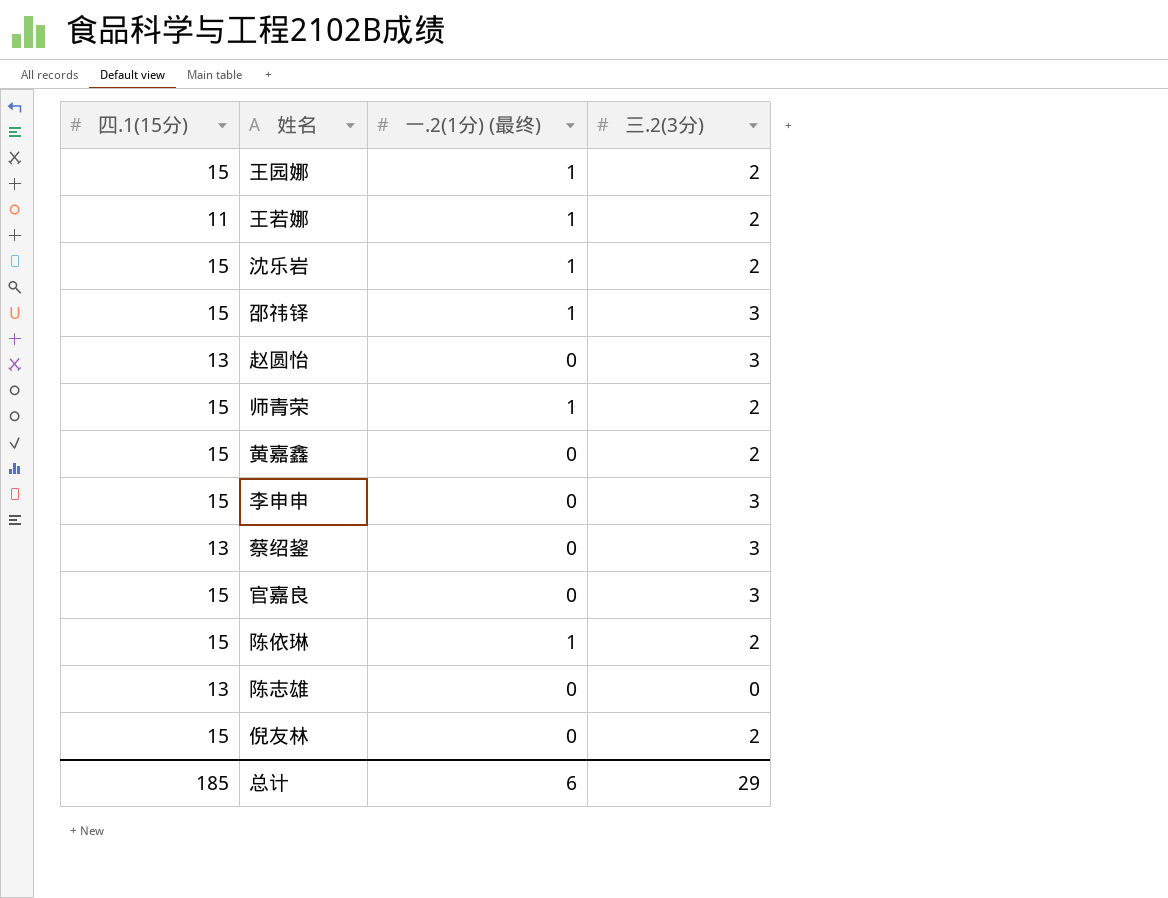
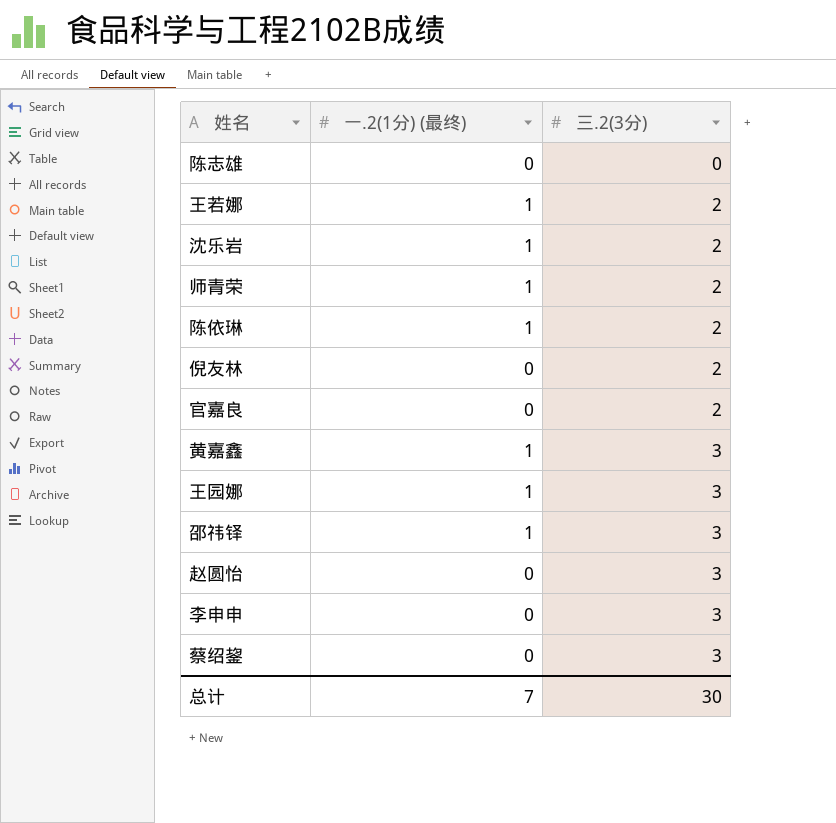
row order: none -> 三.2(3分) ascending
column 四.1(15分) | position: 1 -> none
官嘉良 | 三.2(3分): 3 -> 2
黄嘉鑫 | 一.2(1分) (最终): 0 -> 1
黄嘉鑫 | 三.2(3分): 2 -> 3
王园娜 | 三.2(3分): 2 -> 3
总计 | 一.2(1分) (最终): 6 -> 7
总计 | 三.2(3分): 29 -> 30

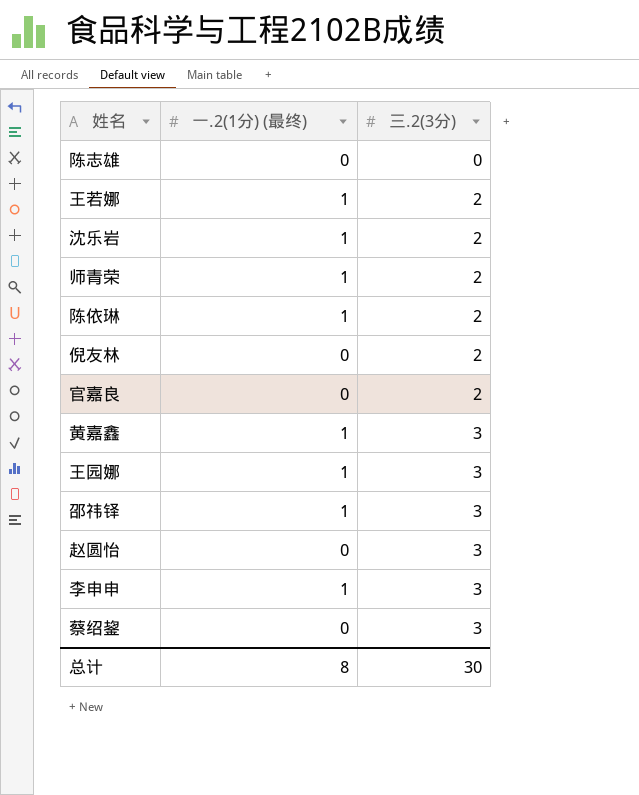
李申申 | 一.2(1分) (最终): 0 -> 1
总计 | 一.2(1分) (最终): 7 -> 8

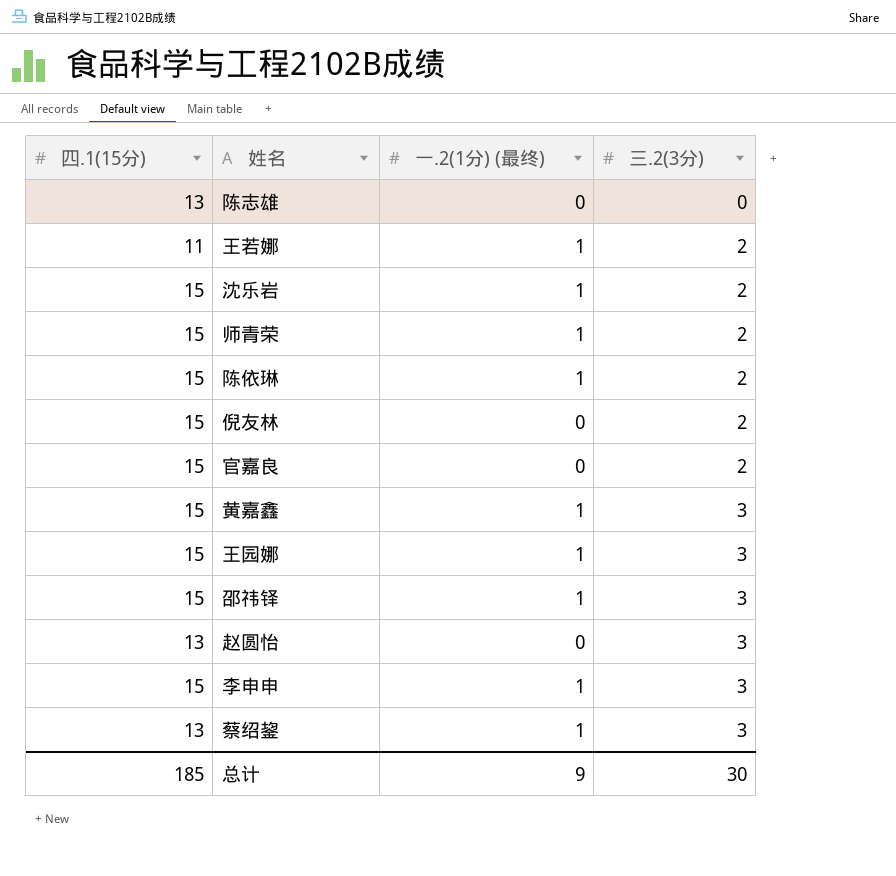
column 四.1(15分) | position: none -> 1
蔡绍鋆 | 一.2(1分) (最终): 0 -> 1
总计 | 一.2(1分) (最终): 8 -> 9

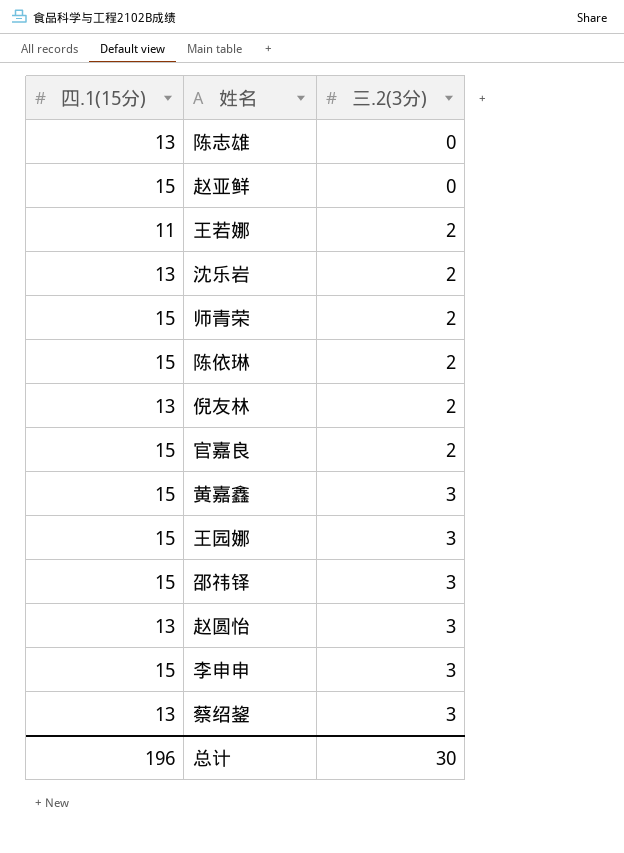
column 一.2(1分) (最终) | position: 3 -> none
row 赵亚鲜: none -> 15 | 0
沈乐岩 | 四.1(15分): 15 -> 13
倪友林 | 四.1(15分): 15 -> 13
总计 | 四.1(15分): 185 -> 196

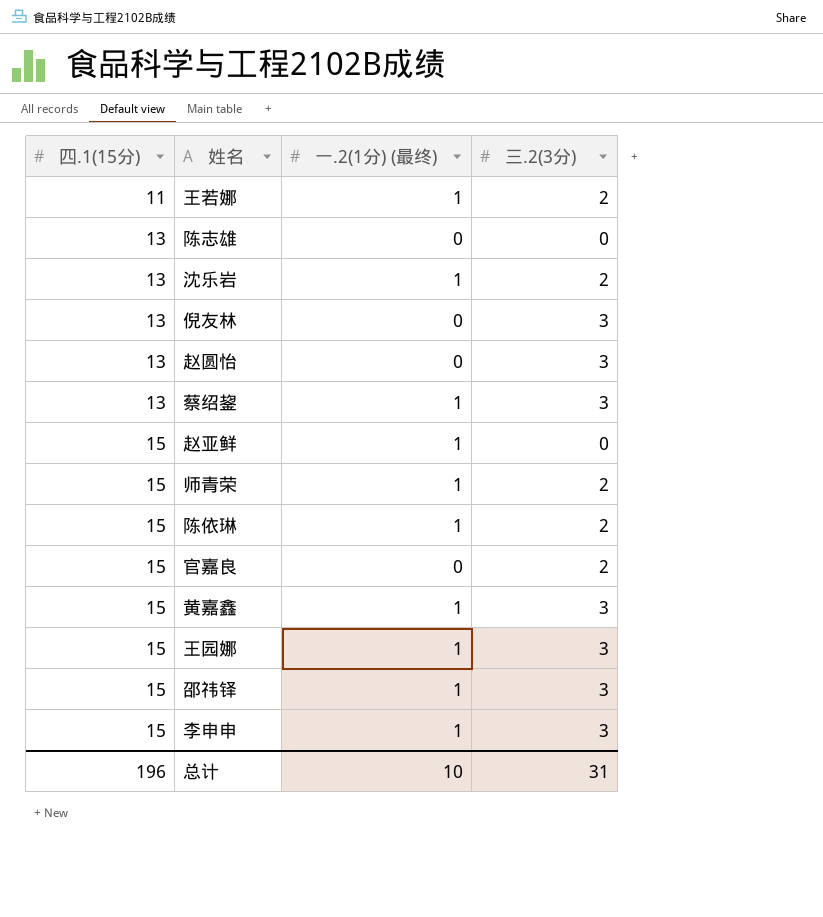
row order: 三.2(3分) ascending -> 四.1(15分) ascending
column 一.2(1分) (最终) | position: none -> 3
倪友林 | 三.2(3分): 2 -> 3
总计 | 三.2(3分): 30 -> 31

